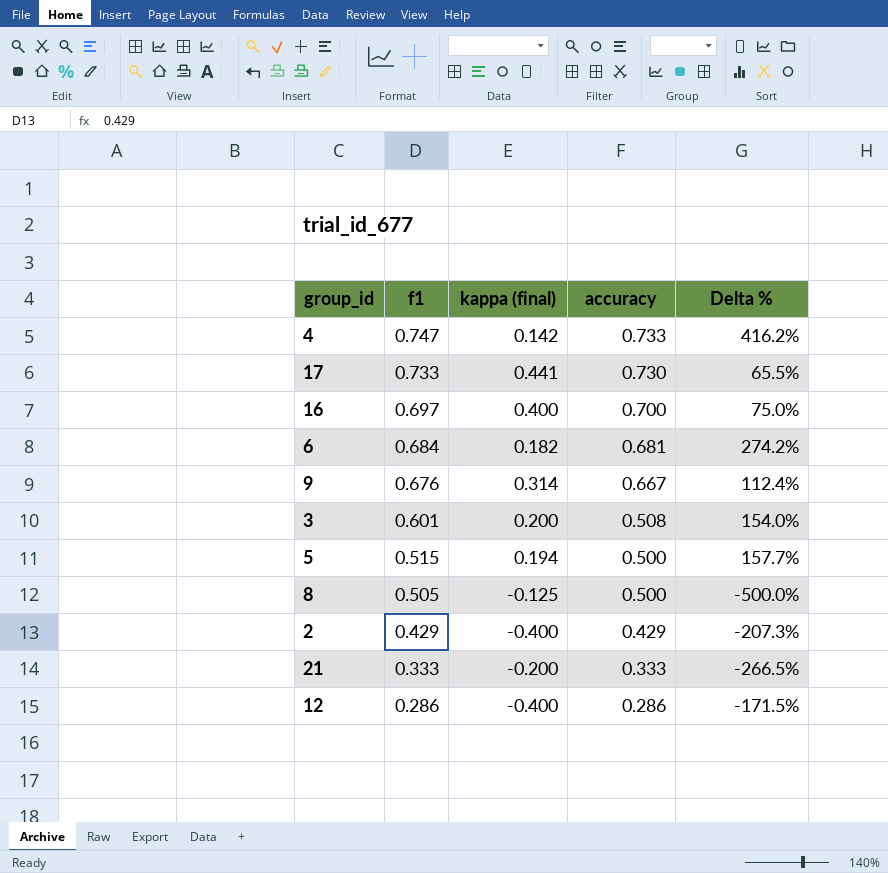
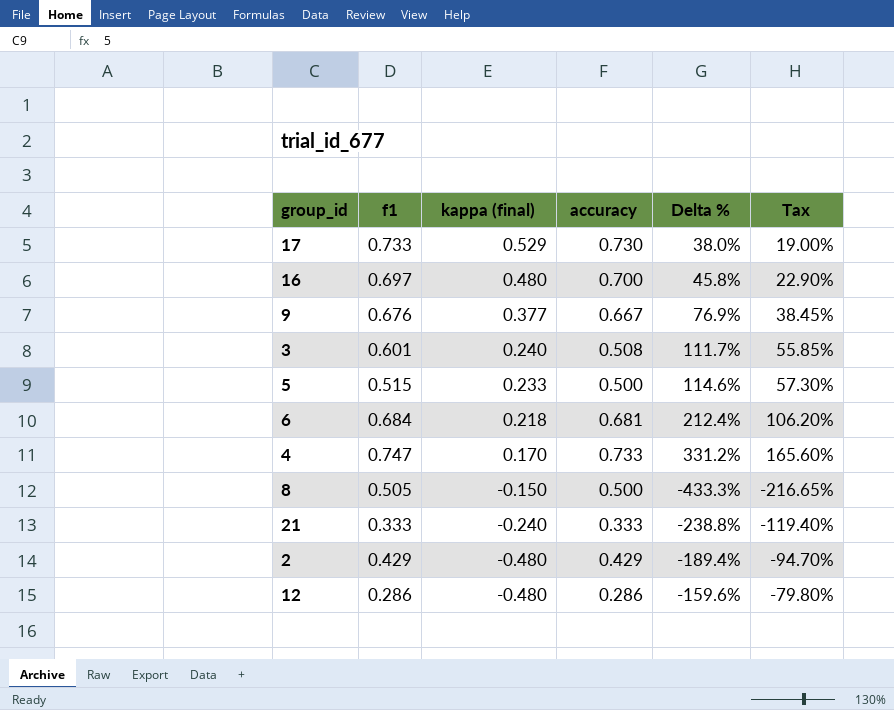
row order: f1 descending -> kappa (final) descending
column Tax | formula: none -> [Delta %] * 0.5
17 | kappa (final): 0.441 -> 0.529
17 | Delta %: 65.5% -> 38.0%
16 | kappa (final): 0.400 -> 0.480
16 | Delta %: 75.0% -> 45.8%
9 | kappa (final): 0.314 -> 0.377
9 | Delta %: 112.4% -> 76.9%
3 | kappa (final): 0.200 -> 0.240
3 | Delta %: 154.0% -> 111.7%
5 | kappa (final): 0.194 -> 0.233
5 | Delta %: 157.7% -> 114.6%
6 | kappa (final): 0.182 -> 0.218
6 | Delta %: 274.2% -> 212.4%
4 | kappa (final): 0.142 -> 0.170
4 | Delta %: 416.2% -> 331.2%
8 | kappa (final): -0.125 -> -0.150
8 | Delta %: -500.0% -> -433.3%
21 | kappa (final): -0.200 -> -0.240
21 | Delta %: -266.5% -> -238.8%
2 | kappa (final): -0.400 -> -0.480
2 | Delta %: -207.3% -> -189.4%
12 | kappa (final): -0.400 -> -0.480
12 | Delta %: -171.5% -> -159.6%

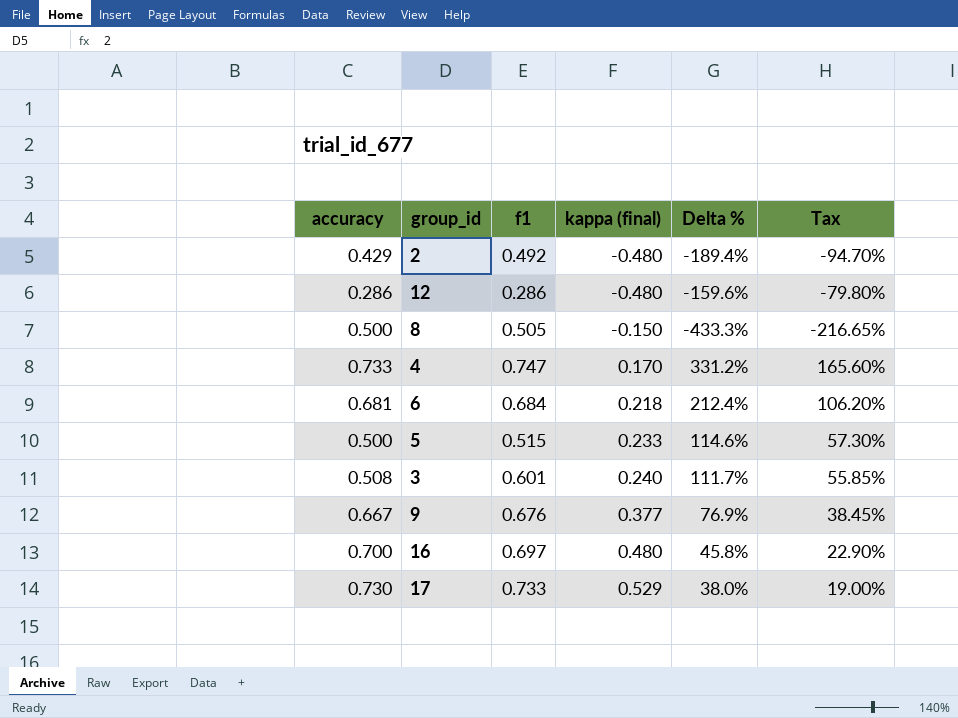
row order: kappa (final) descending -> kappa (final) ascending
column accuracy | position: 4 -> 1
row 21: 0.333 | -0.240 | 0.333 | -238.8% | -119.40% -> none
2 | f1: 0.429 -> 0.492

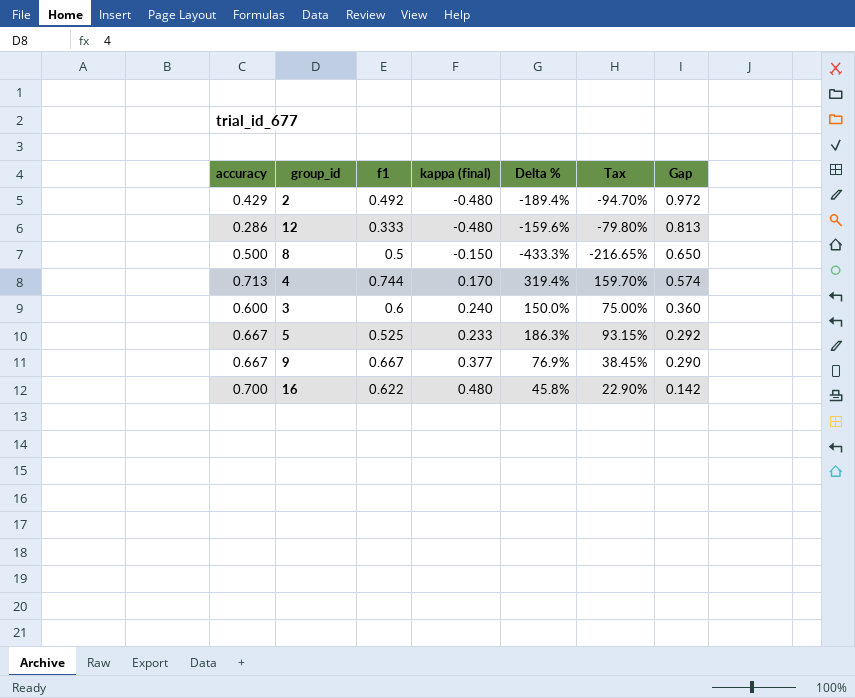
row order: kappa (final) ascending -> Gap descending
column Gap | formula: none -> [f1] - [kappa (final)]
row 6: 0.681 | 0.684 | 0.218 | 212.4% | 106.20% -> none
row 17: 0.730 | 0.733 | 0.529 | 38.0% | 19.00% -> none
12 | f1: 0.286 -> 0.333
8 | f1: 0.505 -> 0.5
4 | accuracy: 0.733 -> 0.713
4 | f1: 0.747 -> 0.744
4 | Delta %: 331.2% -> 319.4%
4 | Tax: 165.60% -> 159.70%
3 | accuracy: 0.508 -> 0.600
3 | f1: 0.601 -> 0.6
3 | Delta %: 111.7% -> 150.0%
3 | Tax: 55.85% -> 75.00%
5 | accuracy: 0.500 -> 0.667
5 | f1: 0.515 -> 0.525
5 | Delta %: 114.6% -> 186.3%
5 | Tax: 57.30% -> 93.15%
9 | f1: 0.676 -> 0.667
16 | f1: 0.697 -> 0.622

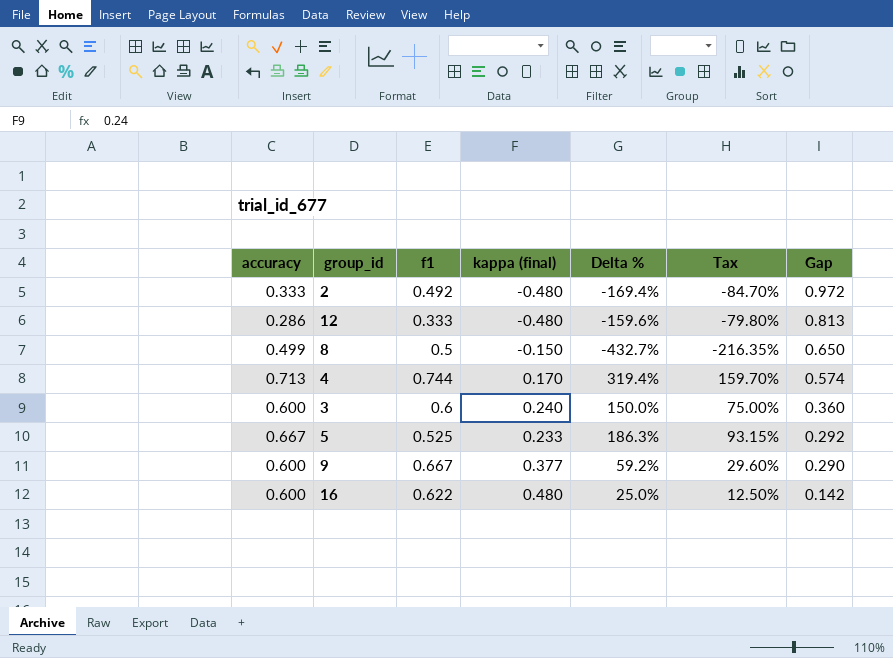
2 | accuracy: 0.429 -> 0.333
2 | Delta %: -189.4% -> -169.4%
2 | Tax: -94.70% -> -84.70%
8 | accuracy: 0.500 -> 0.499
8 | Delta %: -433.3% -> -432.7%
8 | Tax: -216.65% -> -216.35%
9 | accuracy: 0.667 -> 0.600
9 | Delta %: 76.9% -> 59.2%
9 | Tax: 38.45% -> 29.60%
16 | accuracy: 0.700 -> 0.600
16 | Delta %: 45.8% -> 25.0%
16 | Tax: 22.90% -> 12.50%

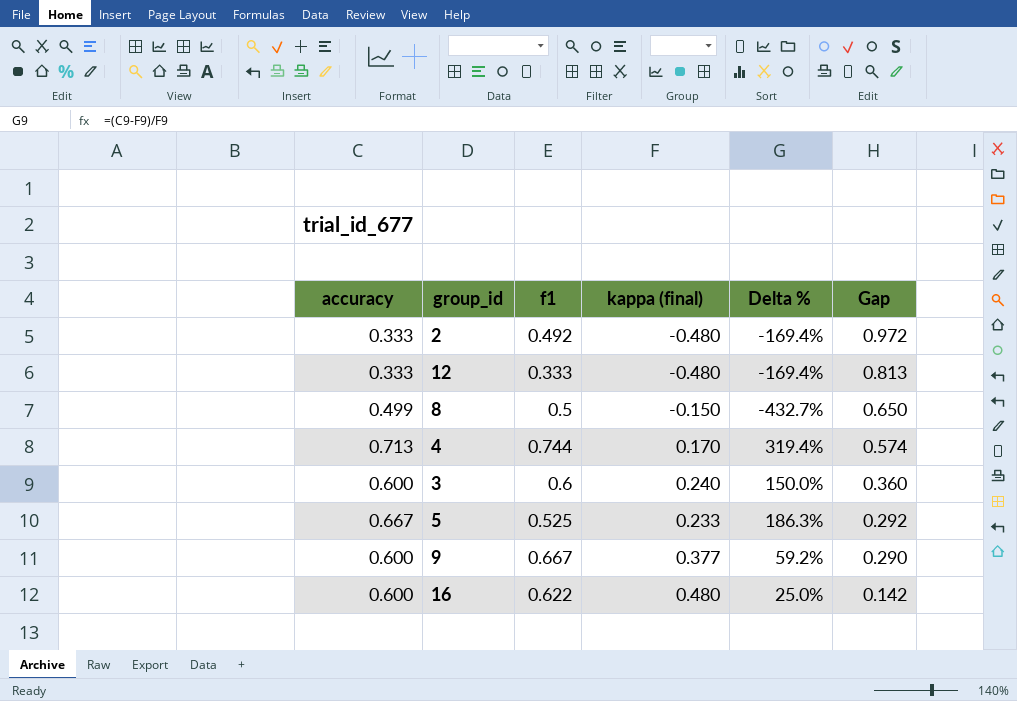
column Tax | formula: [Delta %] * 0.5 -> none
12 | accuracy: 0.286 -> 0.333
12 | Delta %: -159.6% -> -169.4%

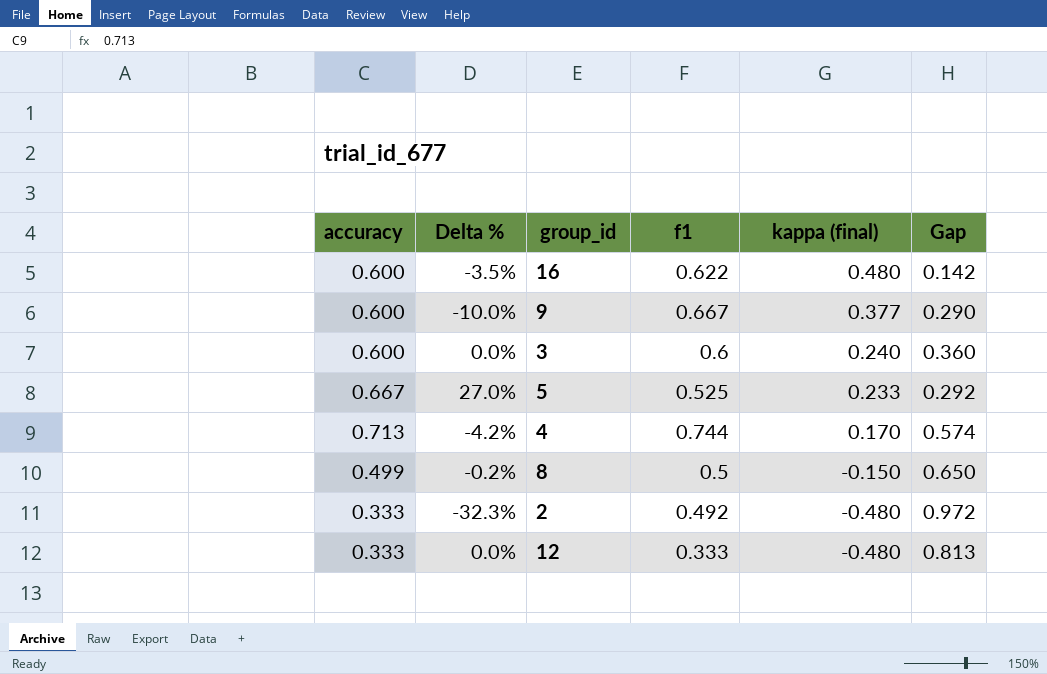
row order: Gap descending -> kappa (final) descending
column Delta % | formula: ([accuracy] - [kappa (final)]) / [kappa (final)] -> ([accuracy] - [f1]) / [f1]
column Delta % | position: 5 -> 2

